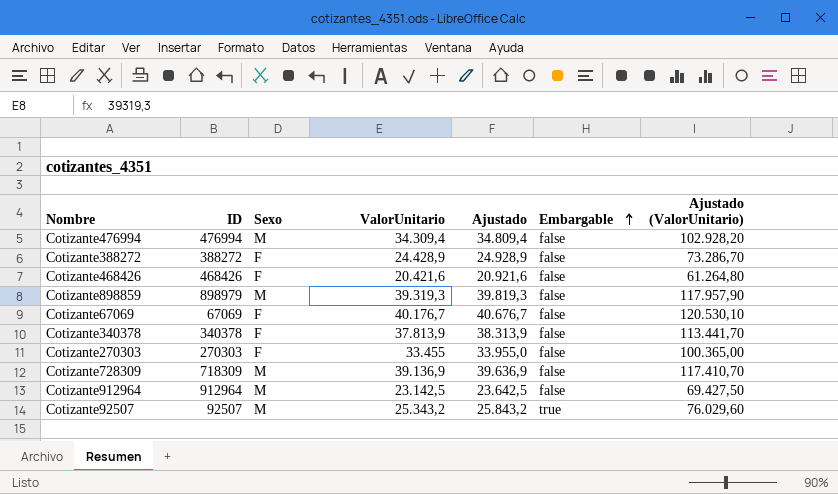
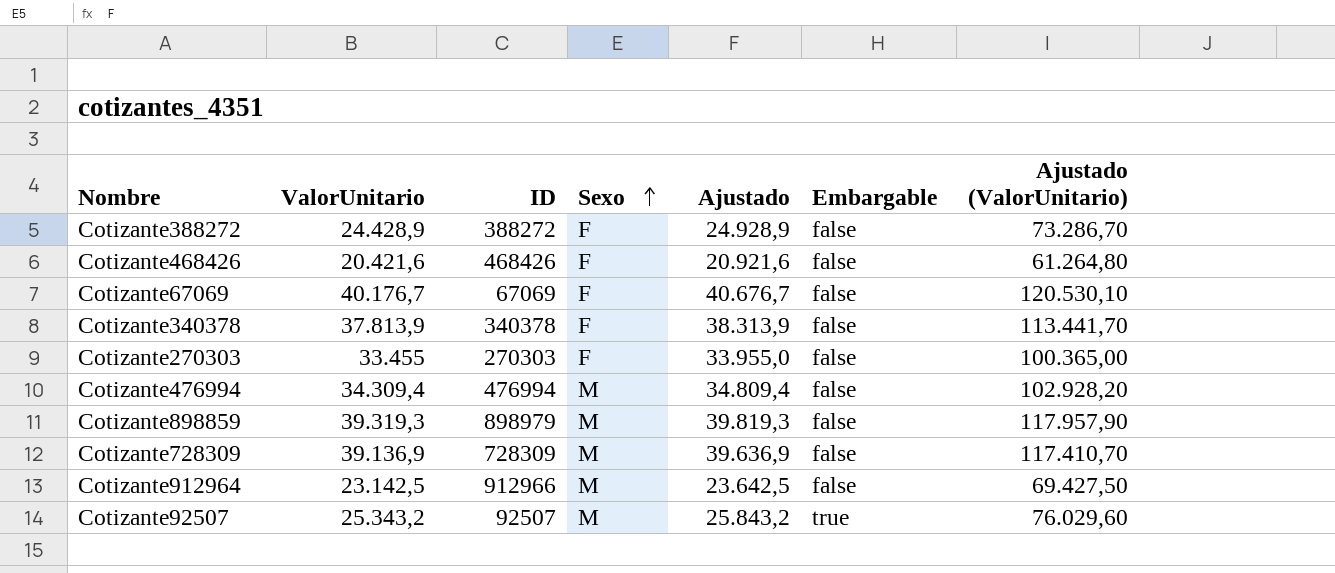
row order: Embargable ascending -> Sexo ascending
column ValorUnitario | position: 4 -> 2
Cotizante728309 | ID: 718309 -> 728309
Cotizante912964 | ID: 912964 -> 912966

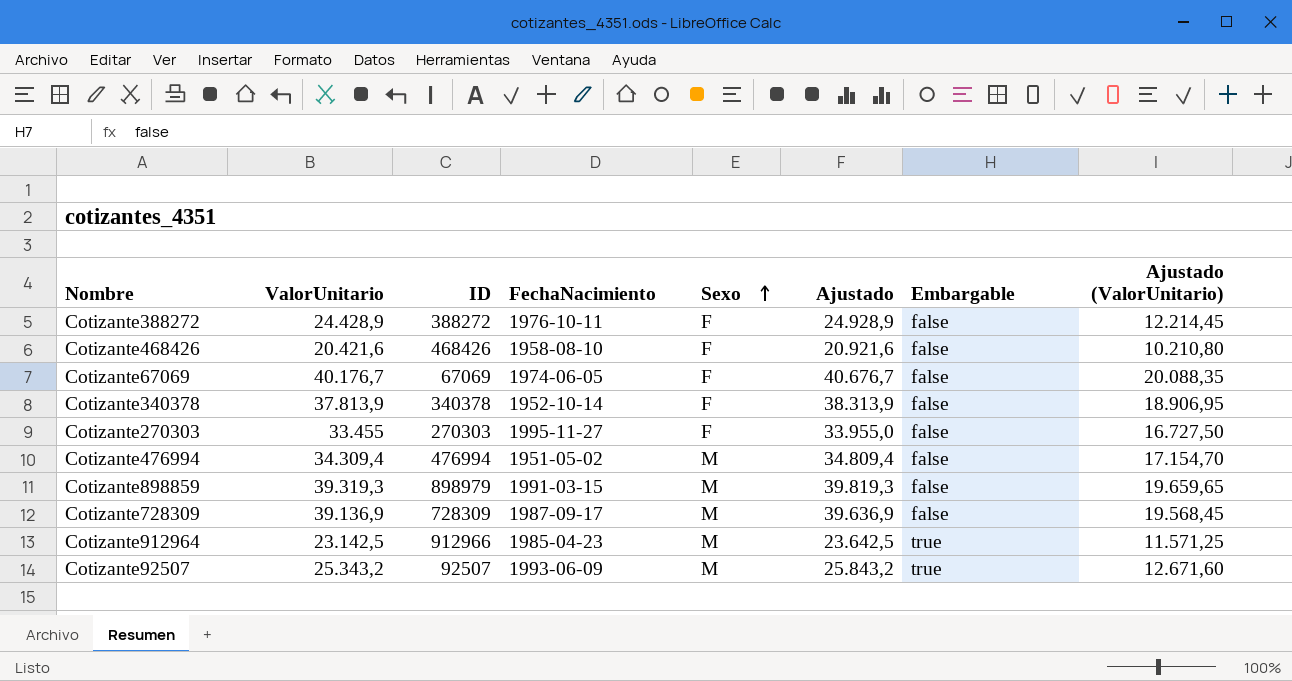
column FechaNacimiento | position: none -> 4
column Ajustado (ValorUnitario) | formula: [ValorUnitario] * 3 -> [ValorUnitario] * 0,5
Cotizante912964 | Embargable: false -> true

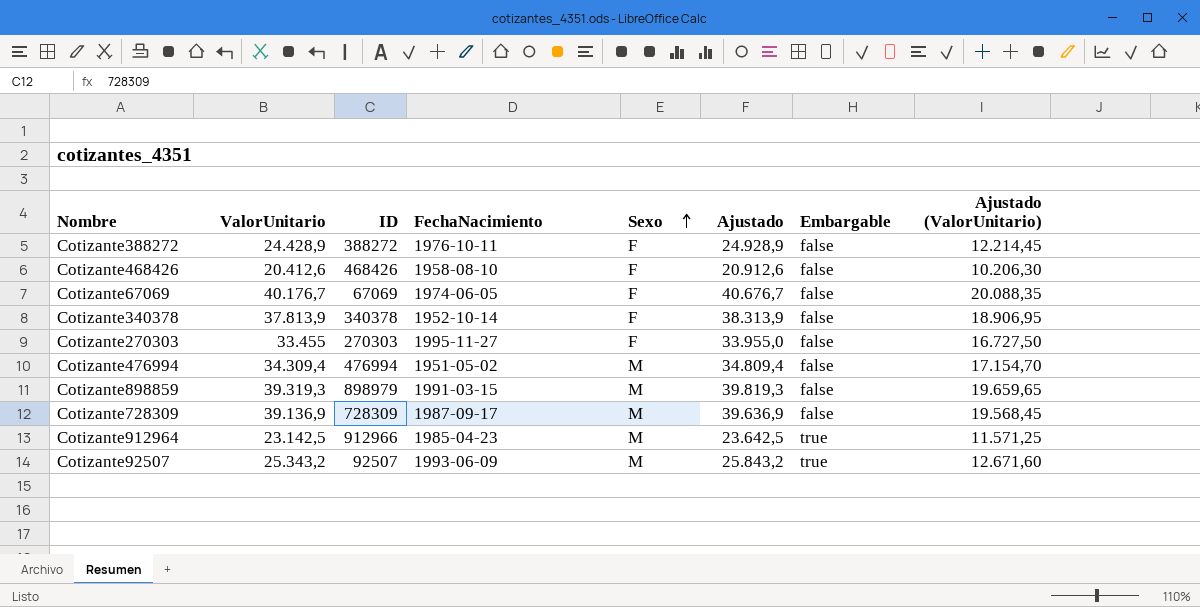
Cotizante468426 | ValorUnitario: 20.421,6 -> 20.412,6
Cotizante468426 | Ajustado: 20.921,6 -> 20.912,6
Cotizante468426 | Ajustado (ValorUnitario): 10.210,80 -> 10.206,30

